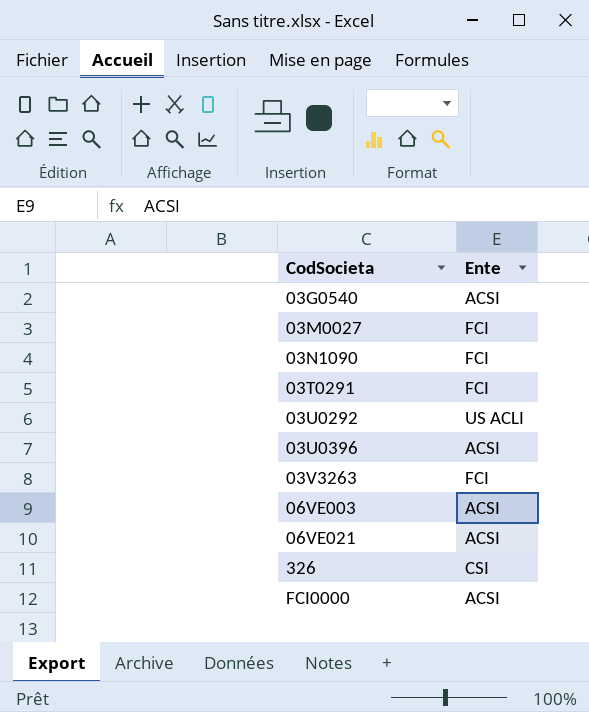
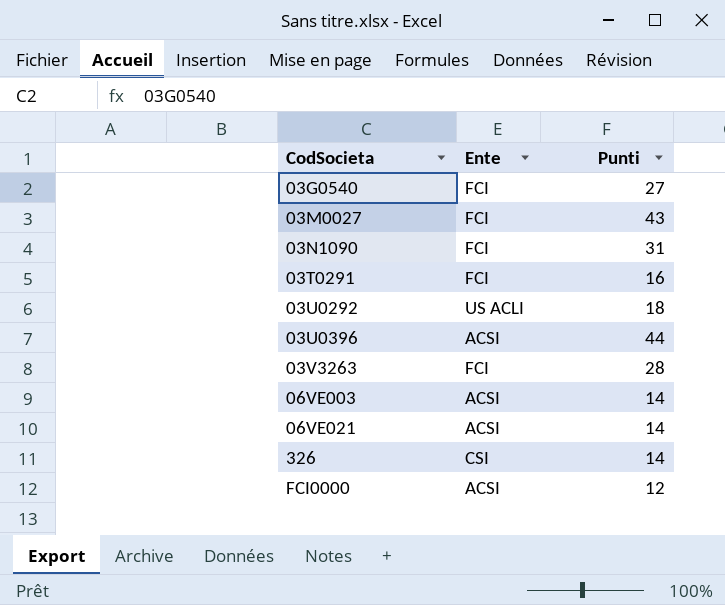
column Punti | position: none -> 3
03G0540 | Ente: ACSI -> FCI

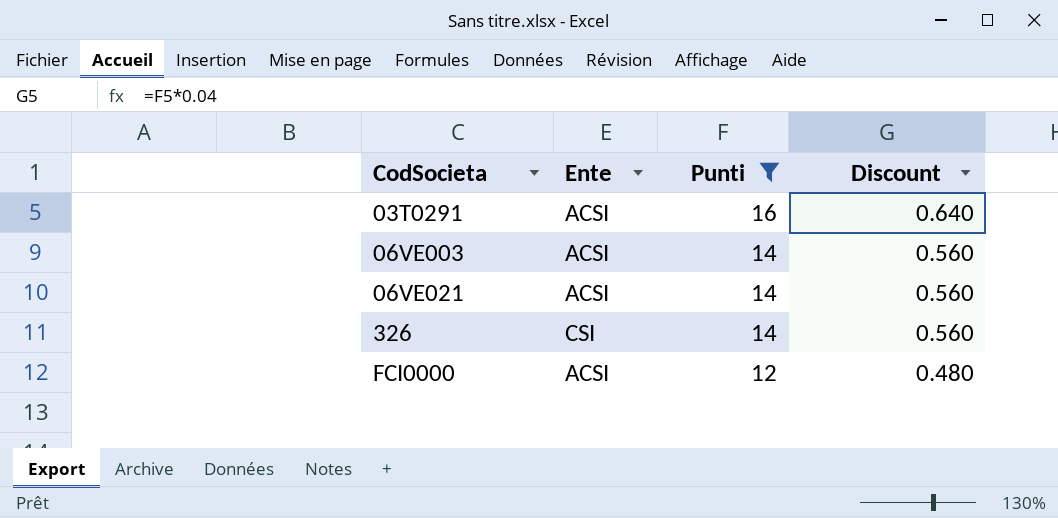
filter: none -> Punti <= 16
column Discount | formula: none -> [Punti] * 0.04
03T0291 | Ente: FCI -> ACSI

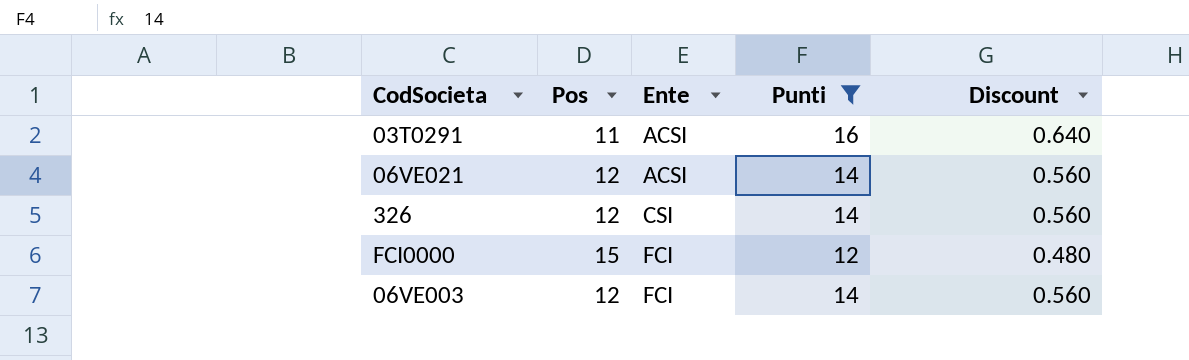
row order: CodSocieta ascending -> Ente ascending
column Pos | position: none -> 2
FCI0000 | Ente: ACSI -> FCI
06VE003 | Ente: ACSI -> FCI

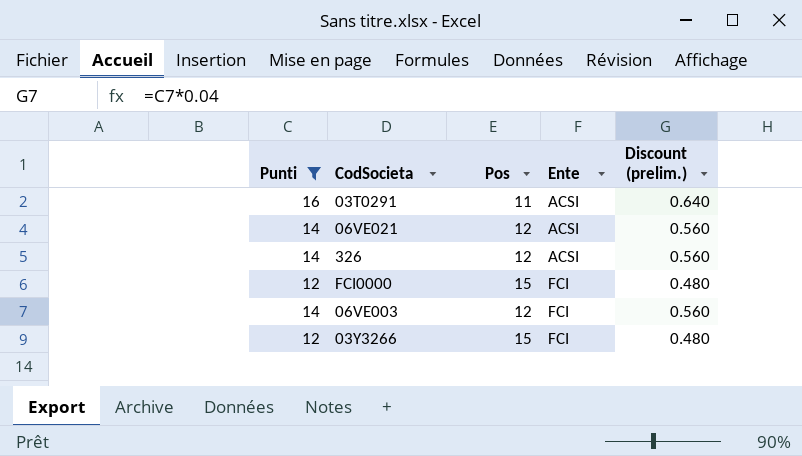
column Punti | position: 4 -> 1
column name: Discount -> Discount (prelim.)
326 | Ente: CSI -> ACSI
row 03Y3266: none -> 12 | 15 | FCI | 0.480

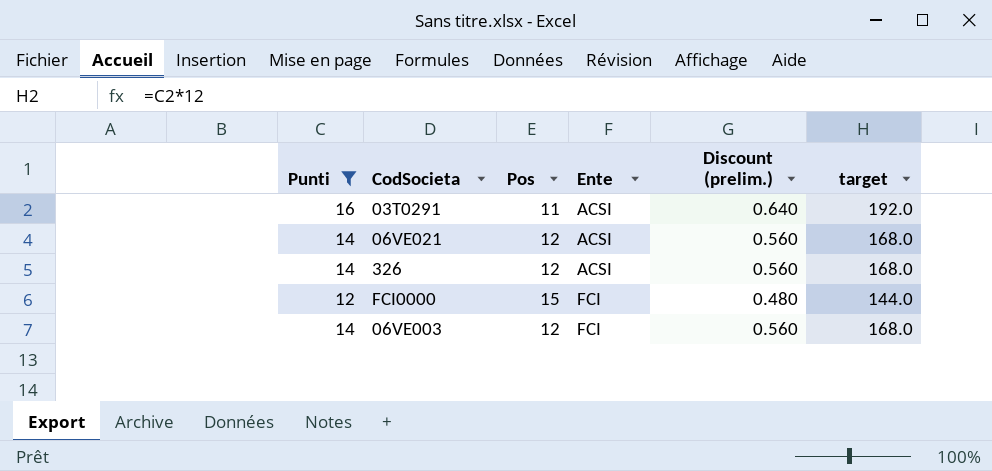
column target | formula: none -> [Punti] * 12
row 03Y3266: 12 | 15 | FCI | 0.480 -> none

